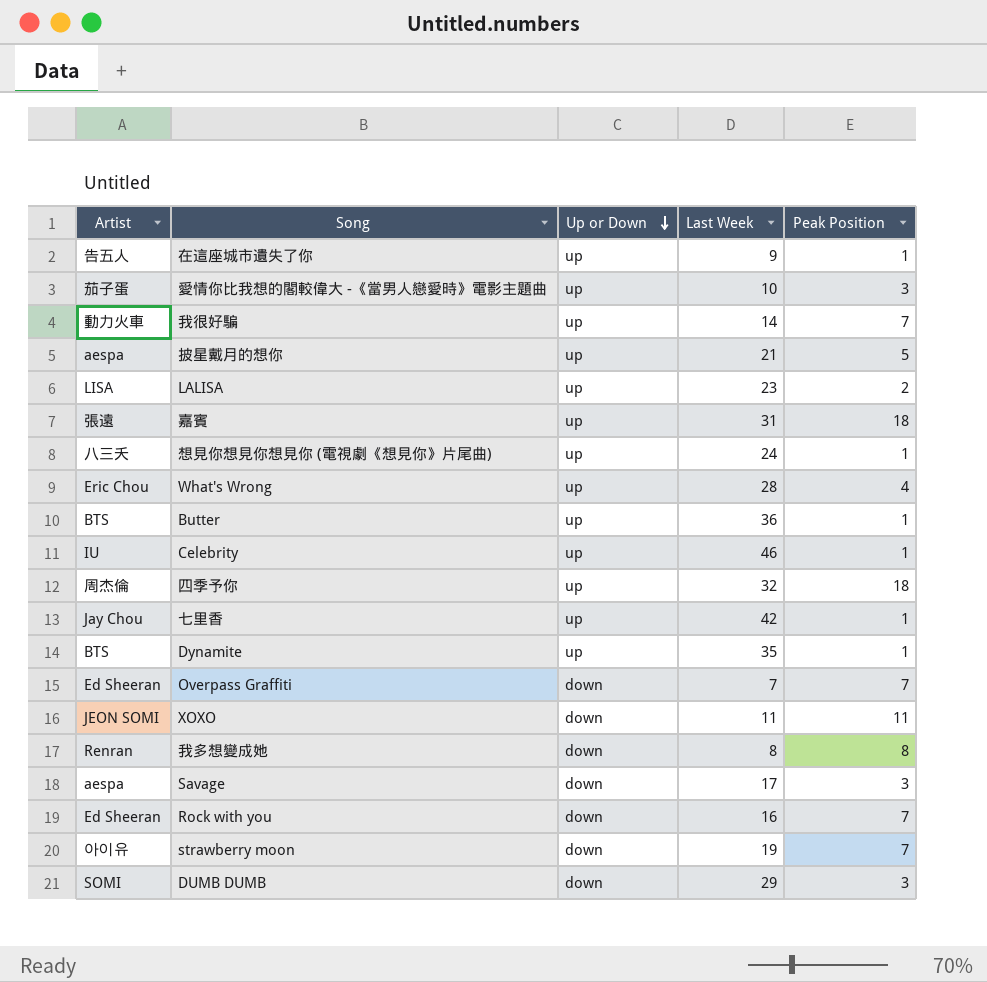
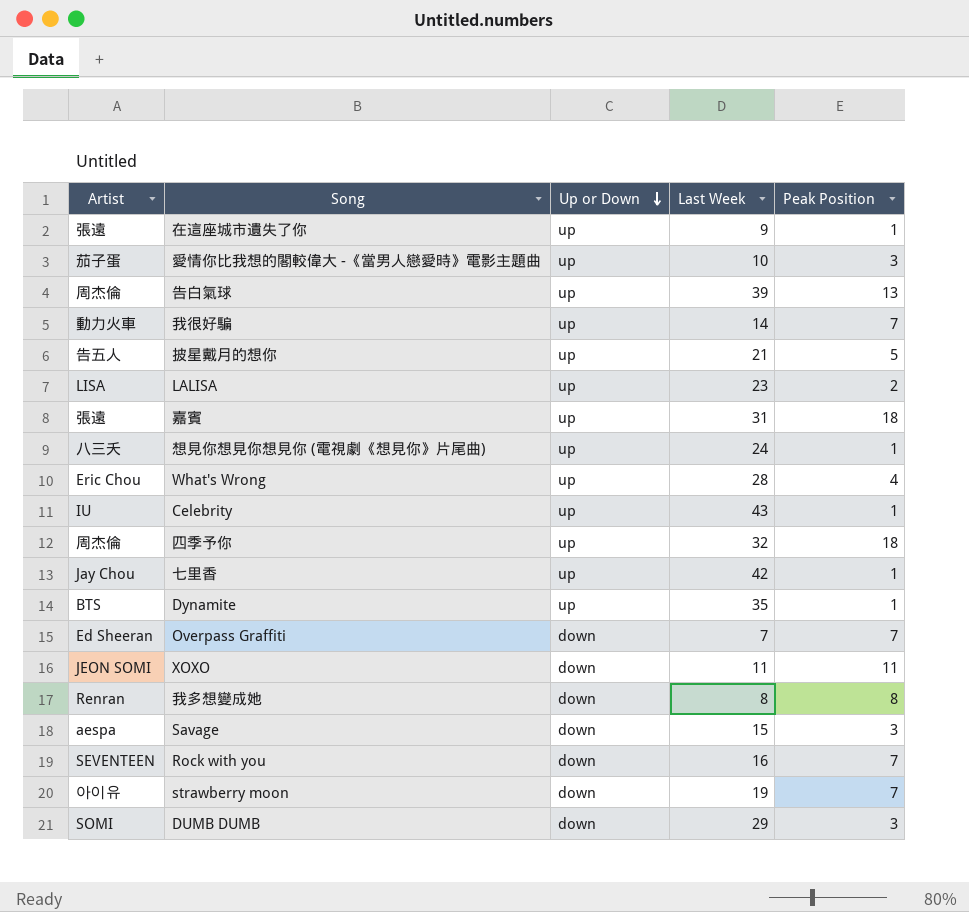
row Butter: BTS | up | 36 | 1 -> none
在這座城市遺失了你 | Artist: 告五人 -> 張遠
row 告白氣球: none -> 周杰倫 | up | 39 | 13
披星戴月的想你 | Artist: aespa -> 告五人
Celebrity | Last Week: 46 -> 43
Savage | Last Week: 17 -> 15
Rock with you | Artist: Ed Sheeran -> SEVENTEEN

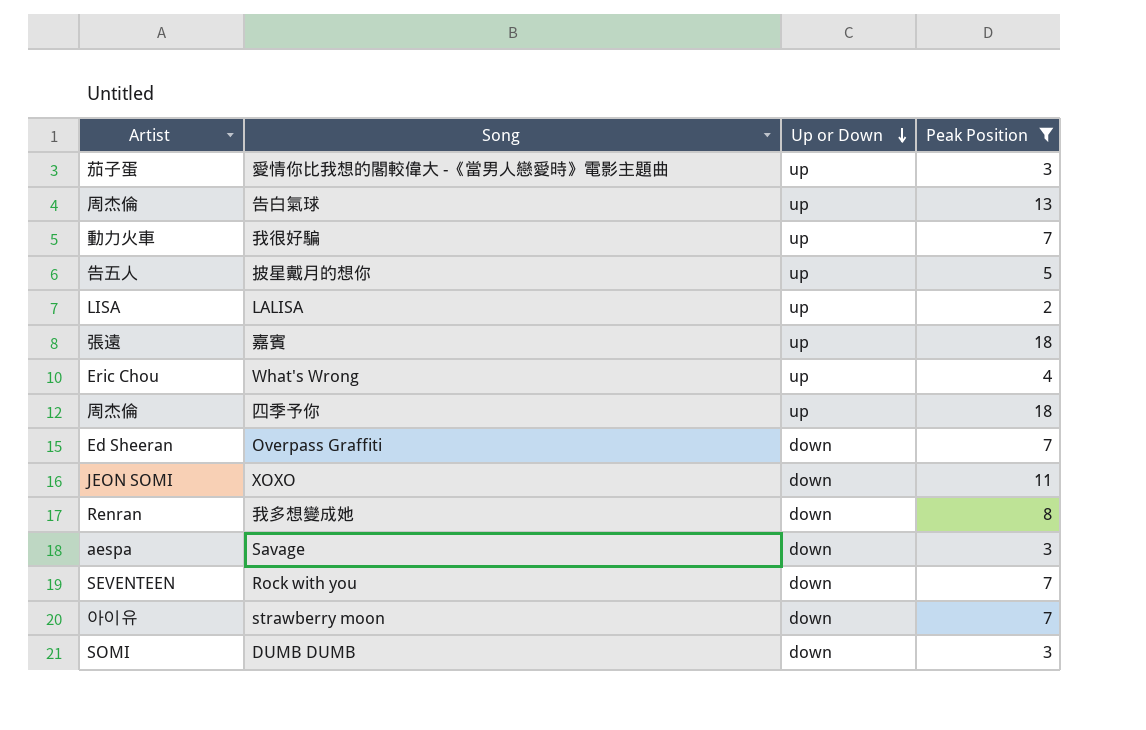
filter: none -> Peak Position != 1
column Last Week | position: 4 -> none

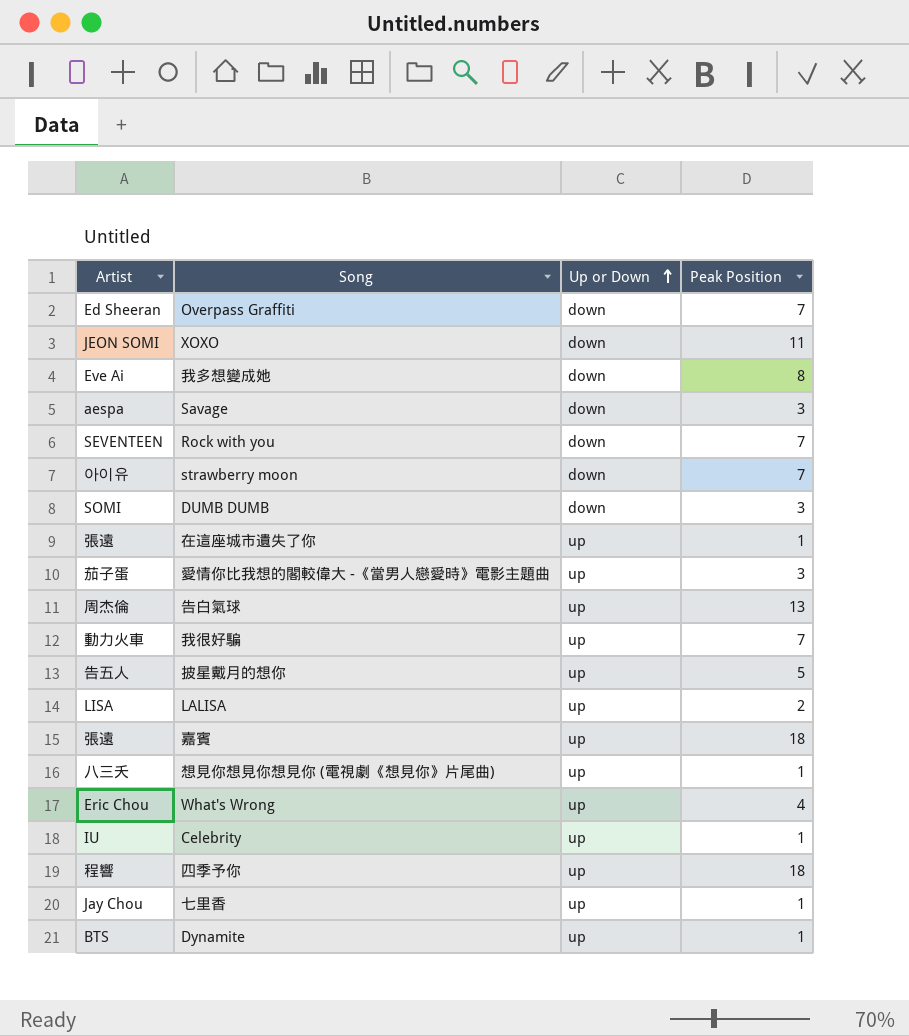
filter: Peak Position != 1 -> none
row order: Up or Down descending -> Up or Down ascending
我多想變成她 | Artist: Renran -> Eve Ai
四季予你 | Artist: 周杰倫 -> 程響

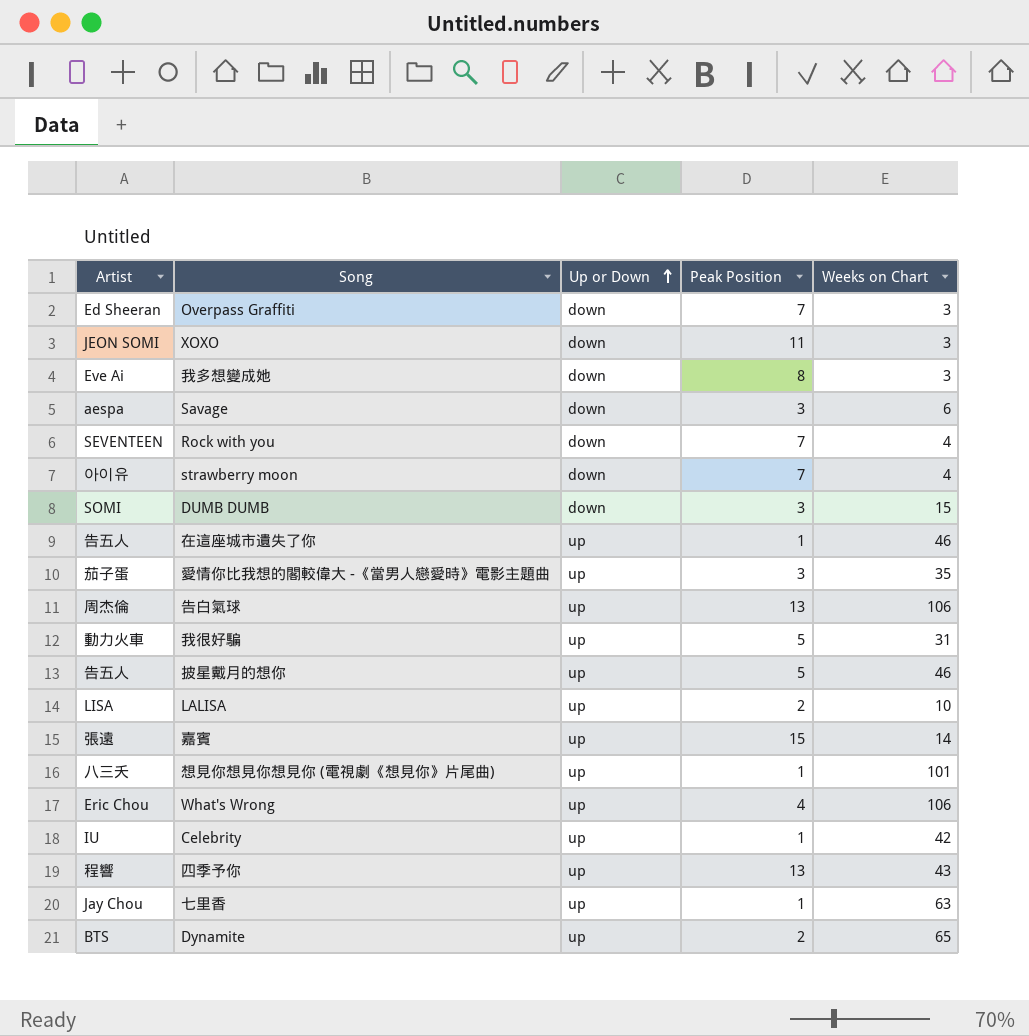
column Weeks on Chart | position: none -> 5
在這座城市遺失了你 | Artist: 張遠 -> 告五人
我很好騙 | Peak Position: 7 -> 5
嘉賓 | Peak Position: 18 -> 15
四季予你 | Peak Position: 18 -> 13
Dynamite | Peak Position: 1 -> 2

